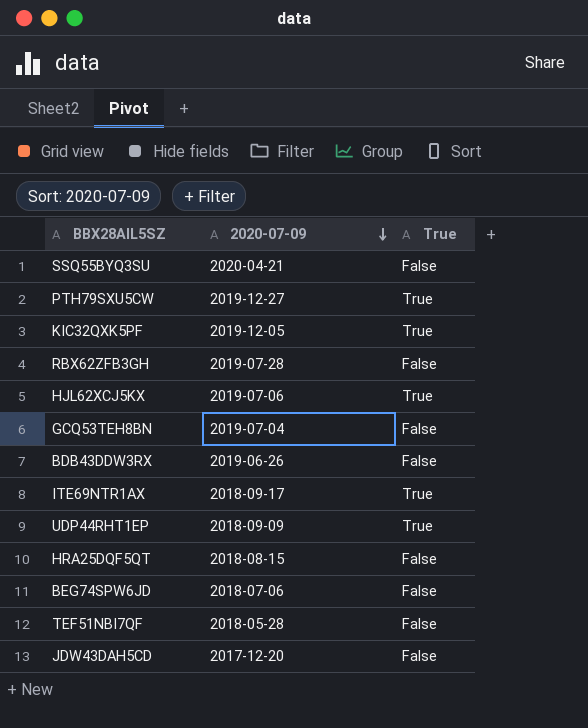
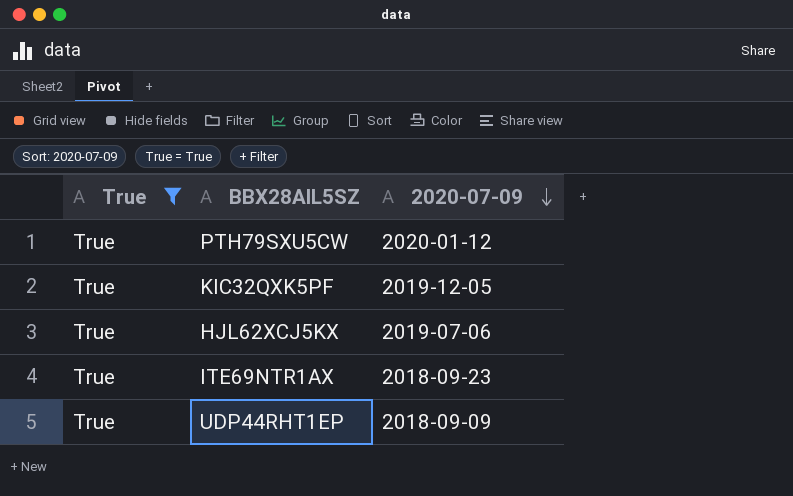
filter: none -> True = True
column True | position: 3 -> 1
PTH79SXU5CW | 2020-07-09: 2019-12-27 -> 2020-01-12
ITE69NTR1AX | 2020-07-09: 2018-09-17 -> 2018-09-23

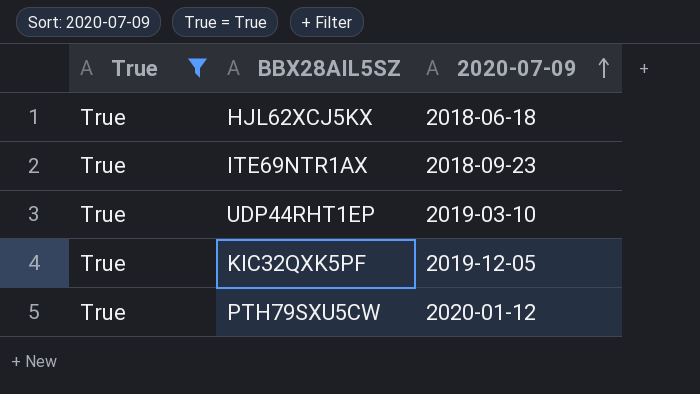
row order: 2020-07-09 descending -> 2020-07-09 ascending
HJL62XCJ5KX | 2020-07-09: 2019-07-06 -> 2018-06-18
UDP44RHT1EP | 2020-07-09: 2018-09-09 -> 2019-03-10

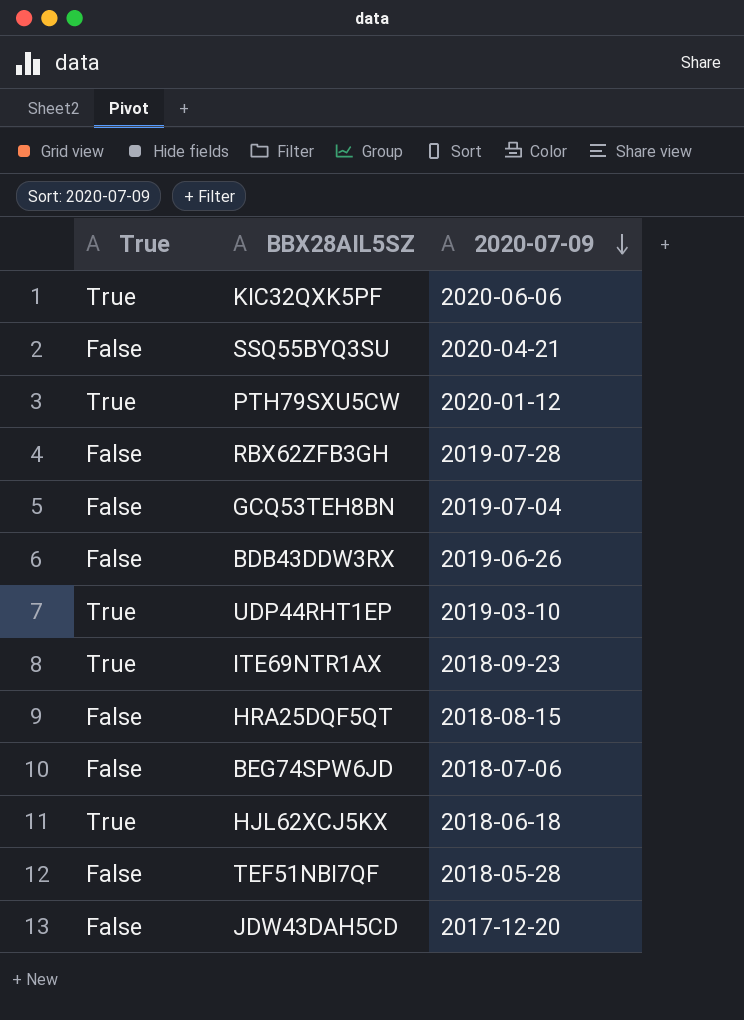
filter: True = True -> none
row order: 2020-07-09 ascending -> 2020-07-09 descending
KIC32QXK5PF | 2020-07-09: 2019-12-05 -> 2020-06-06

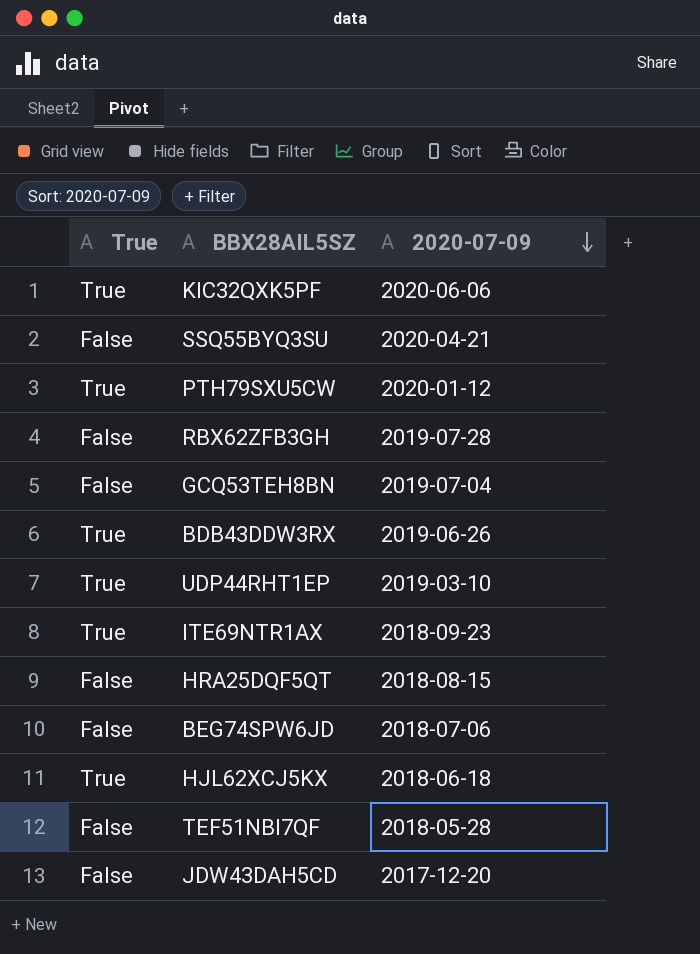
BDB43DDW3RX | True: False -> True

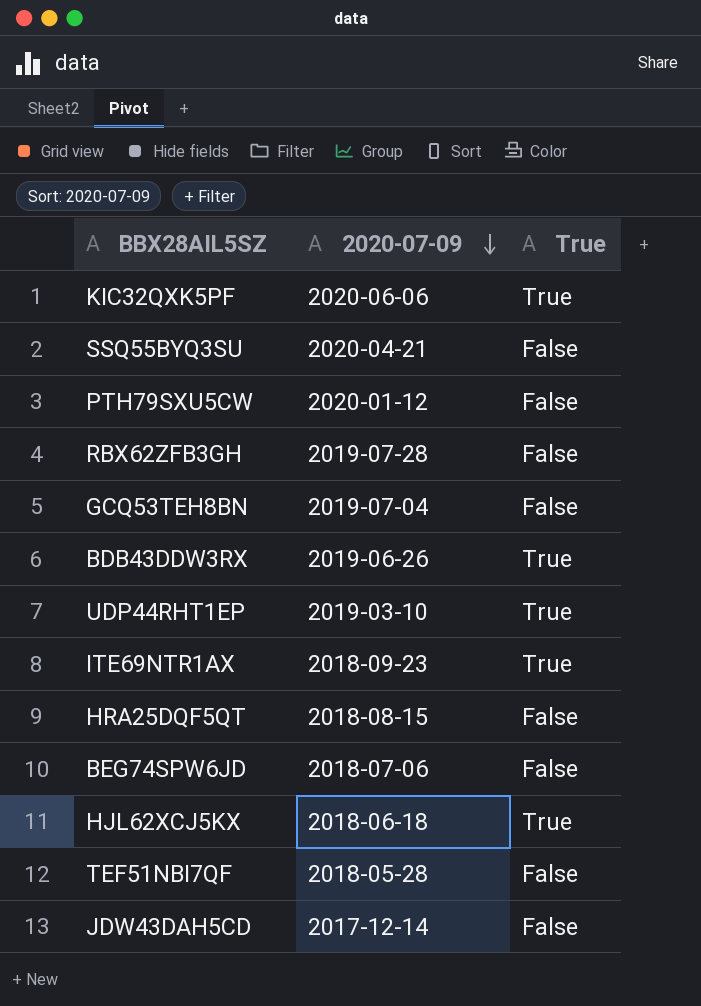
column True | position: 1 -> 3
PTH79SXU5CW | True: True -> False
JDW43DAH5CD | 2020-07-09: 2017-12-20 -> 2017-12-14

